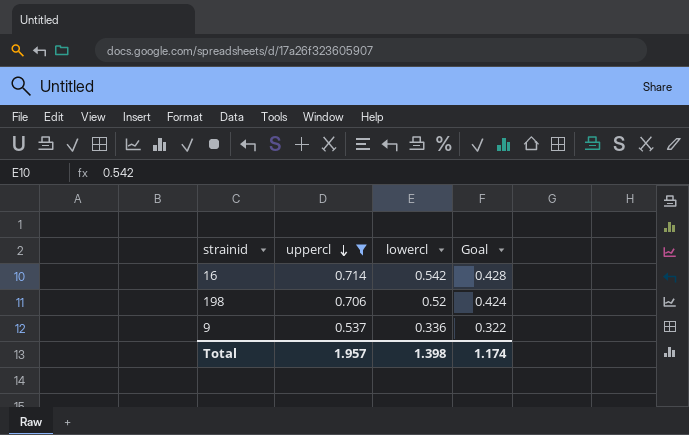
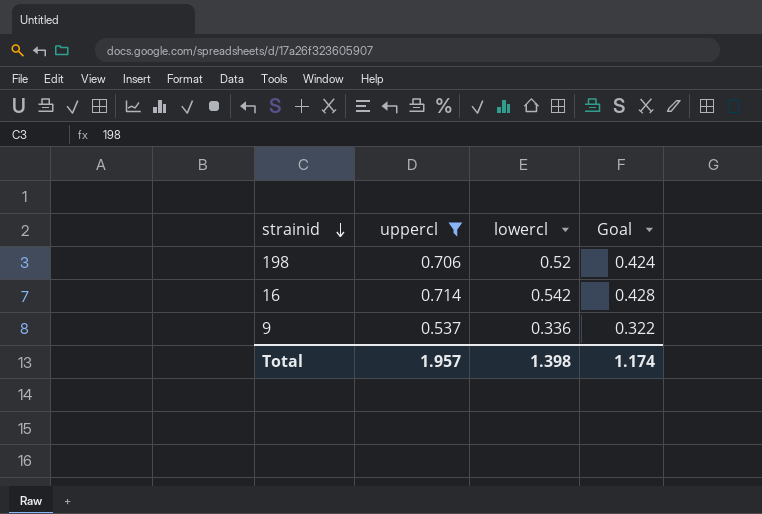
row order: uppercl descending -> strainid descending

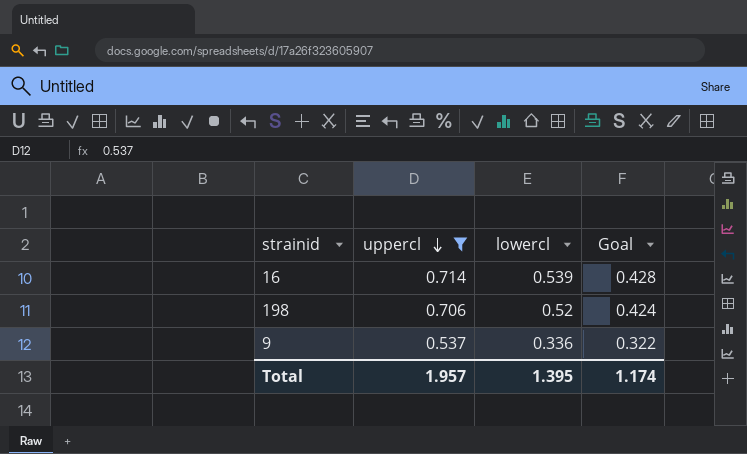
row order: strainid descending -> uppercl descending
16 | lowercl: 0.542 -> 0.539
Total | lowercl: 1.398 -> 1.395

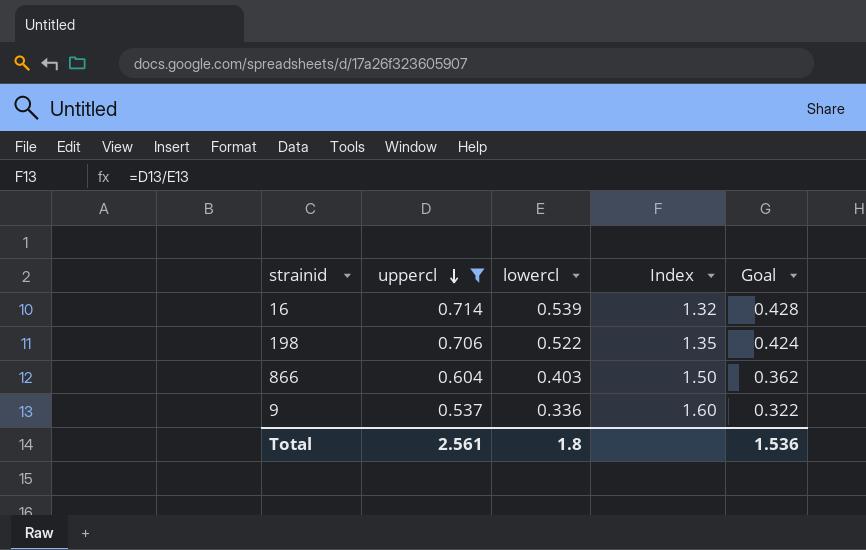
column Index | formula: none -> [uppercl] / [lowercl]
198 | lowercl: 0.52 -> 0.522
row 866: none -> 0.604 | 0.403 | 1.50 | 0.362
Total | uppercl: 1.957 -> 2.561
Total | lowercl: 1.395 -> 1.8
Total | Goal: 1.174 -> 1.536

